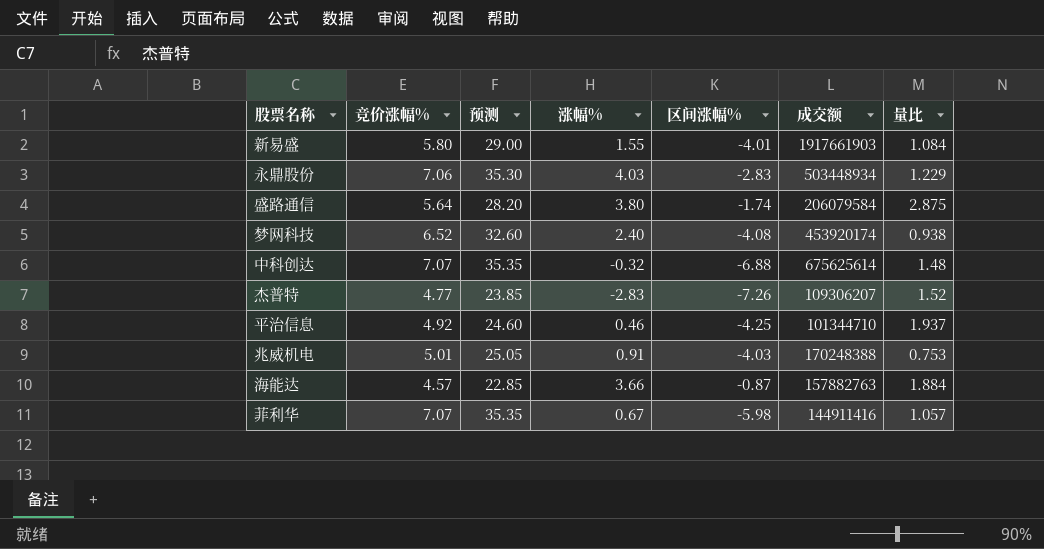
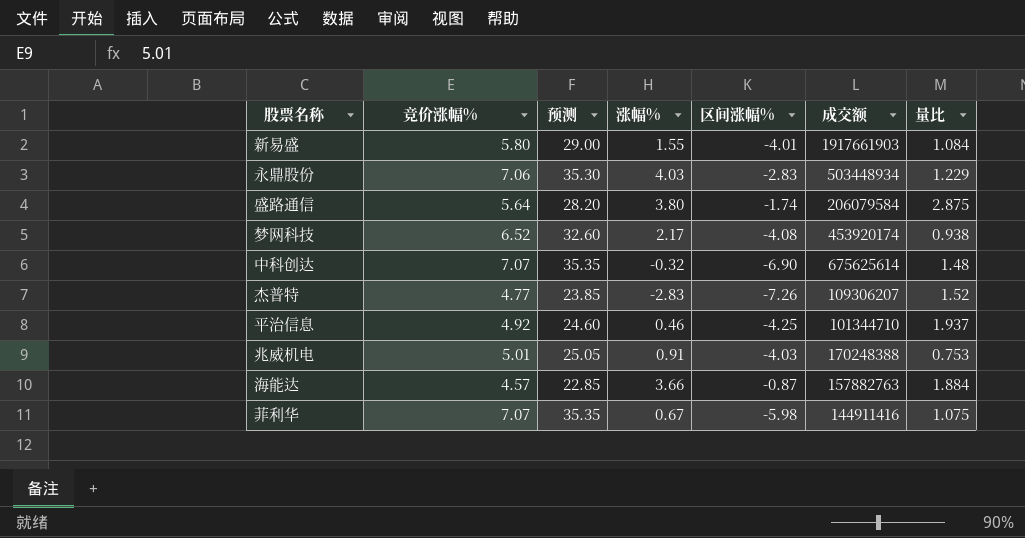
梦网科技 | 涨幅%: 2.40 -> 2.17
中科创达 | 区间涨幅%: -6.88 -> -6.90
菲利华 | 量比: 1.057 -> 1.075

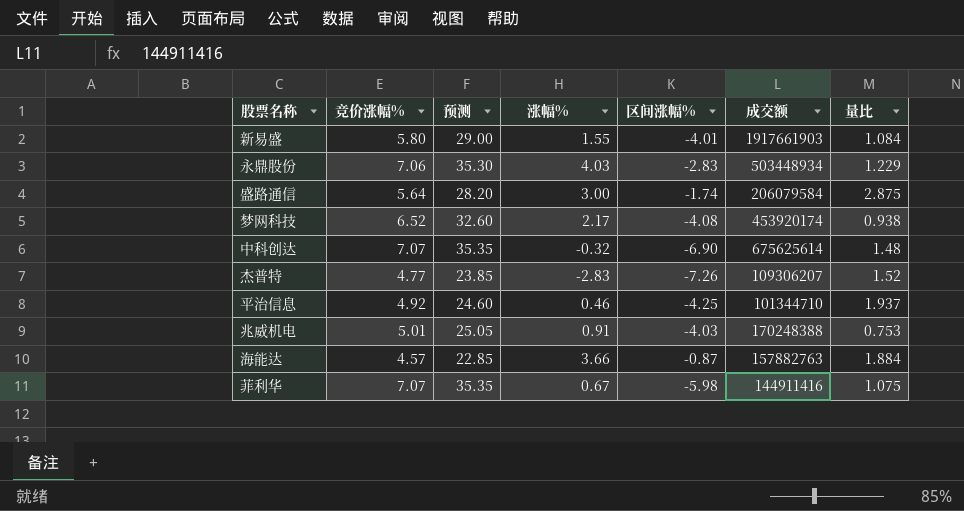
盛路通信 | 涨幅%: 3.80 -> 3.00

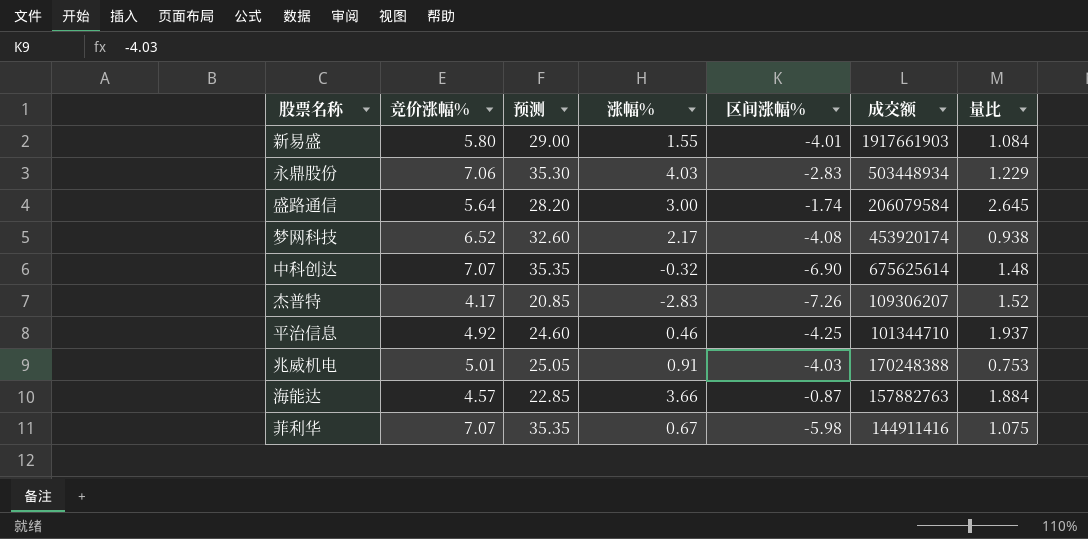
盛路通信 | 量比: 2.875 -> 2.645
杰普特 | 竞价涨幅%: 4.77 -> 4.17
杰普特 | 预测: 23.85 -> 20.85

